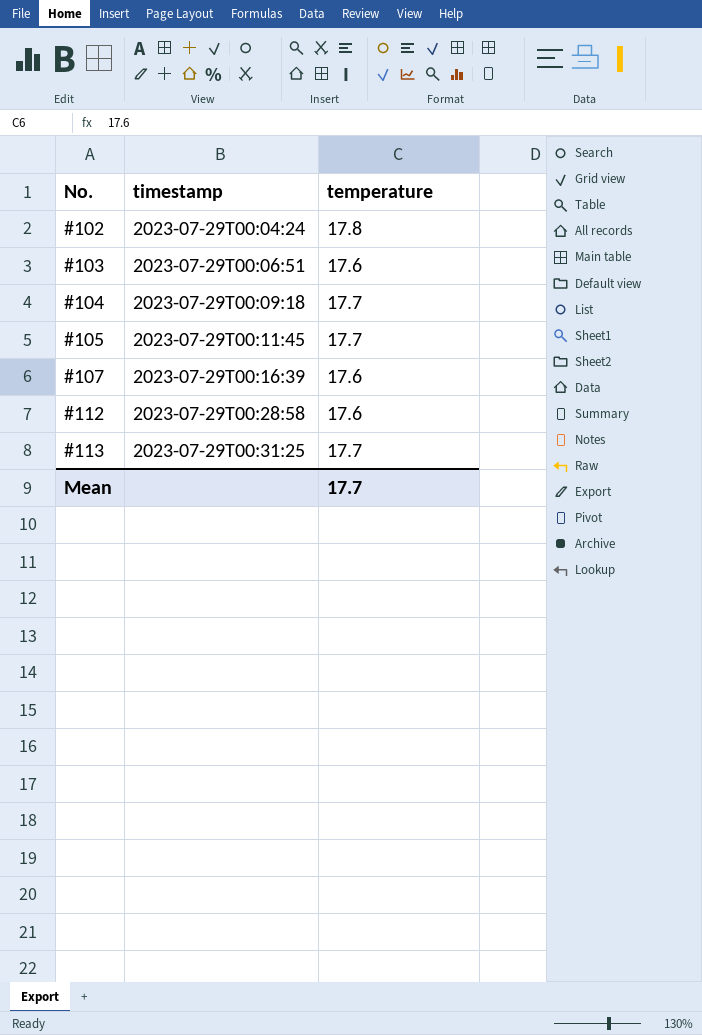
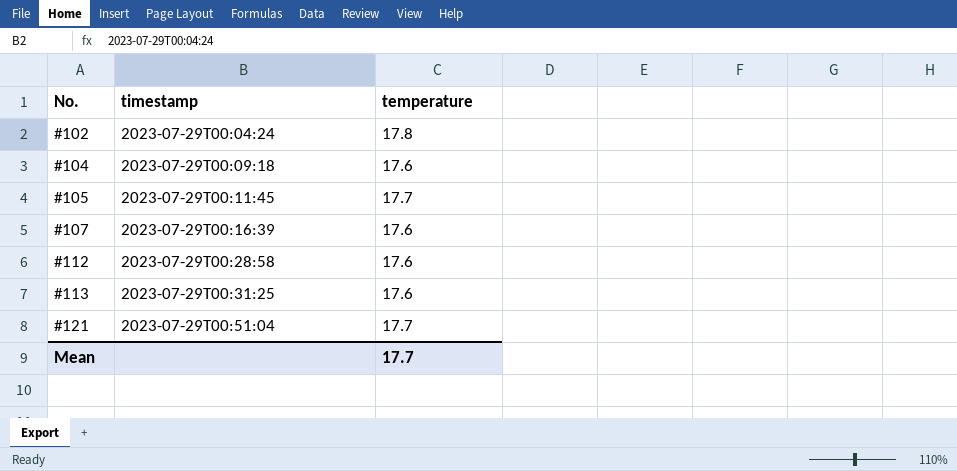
row #103: 2023-07-29T00:06:51 | 17.6 -> none
#104 | temperature: 17.7 -> 17.6
#113 | temperature: 17.7 -> 17.6
row #121: none -> 2023-07-29T00:51:04 | 17.7

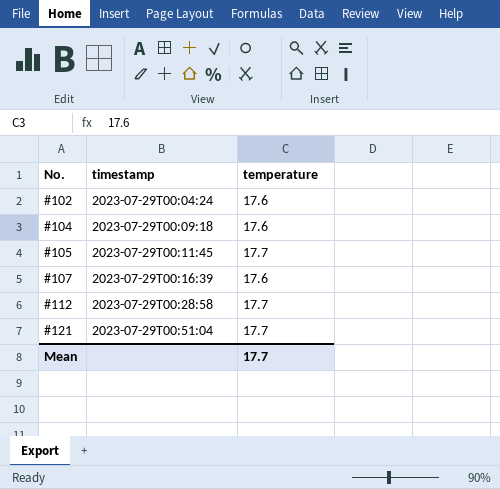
row #113: 2023-07-29T00:31:25 | 17.6 -> none
#102 | temperature: 17.8 -> 17.6
#112 | temperature: 17.6 -> 17.7

